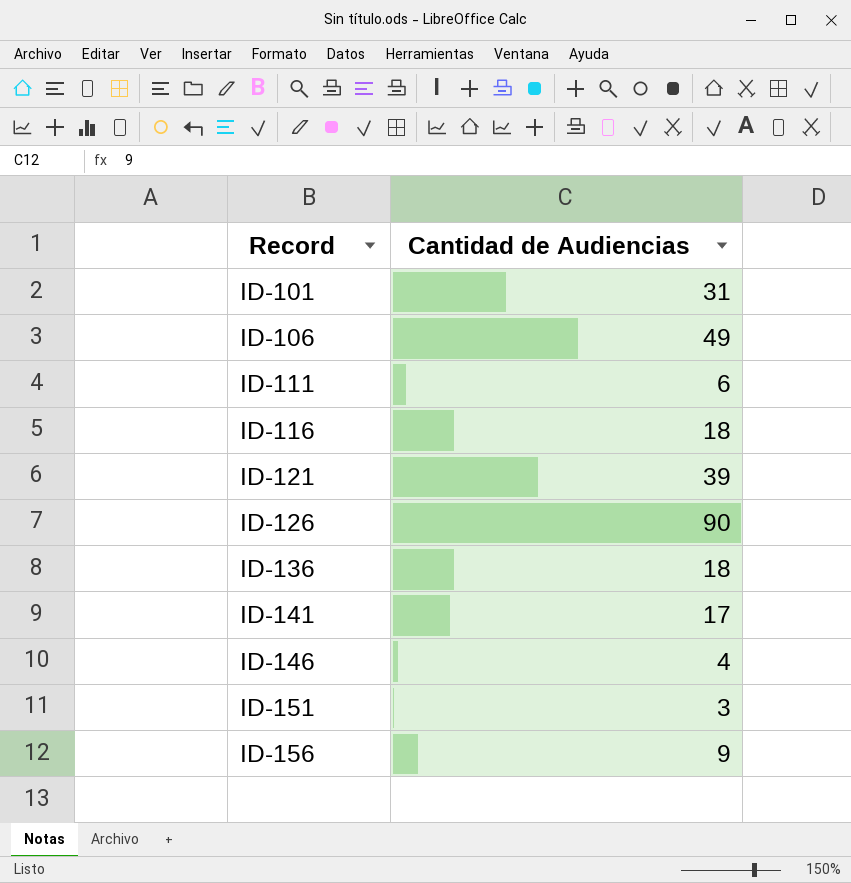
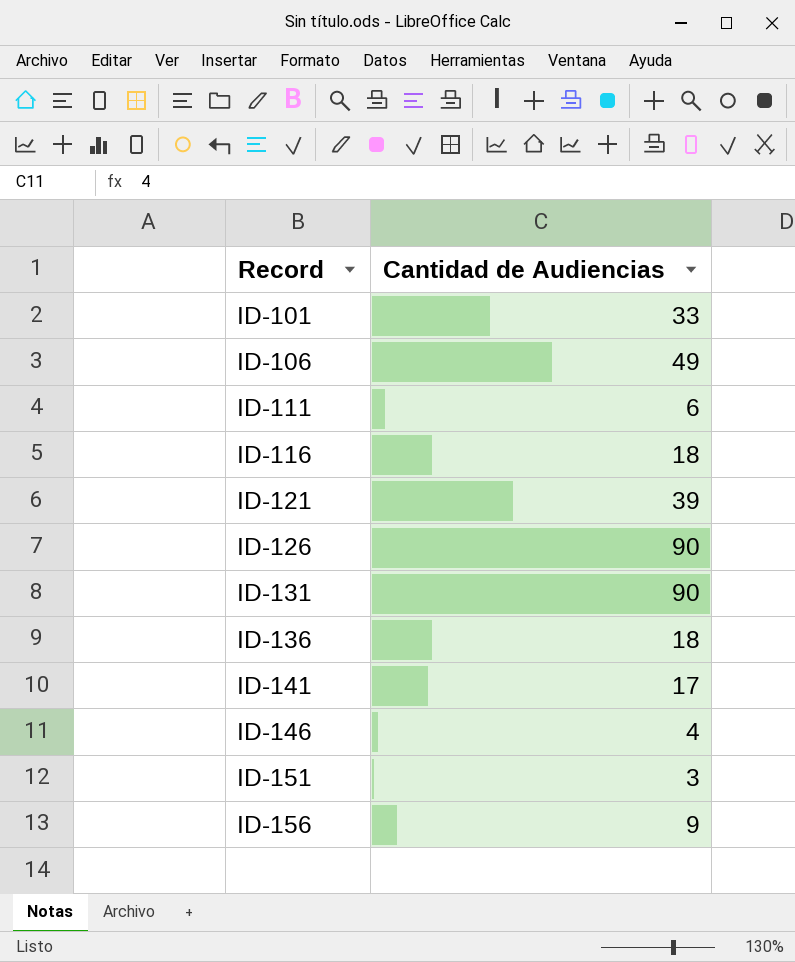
ID-101 | Cantidad de Audiencias: 31 -> 33
row ID-131: none -> 90

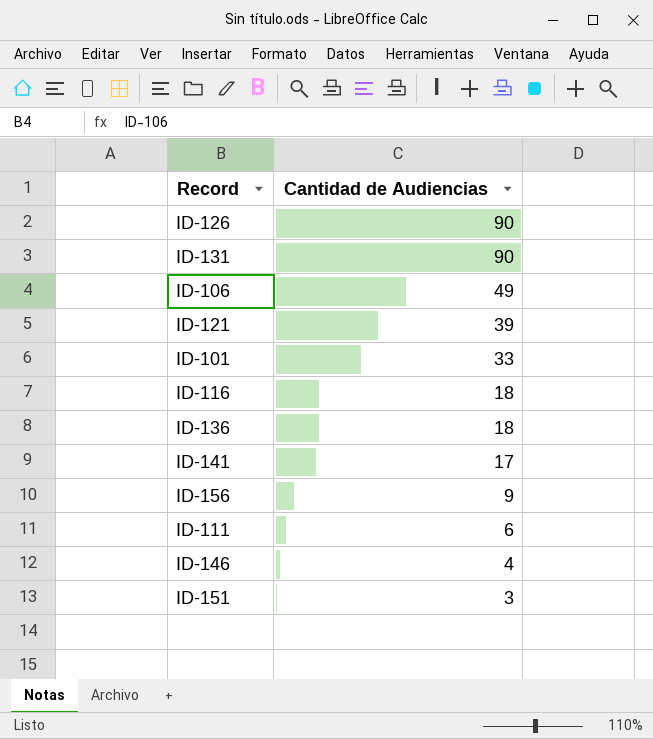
row order: Record ascending -> Cantidad de Audiencias descending

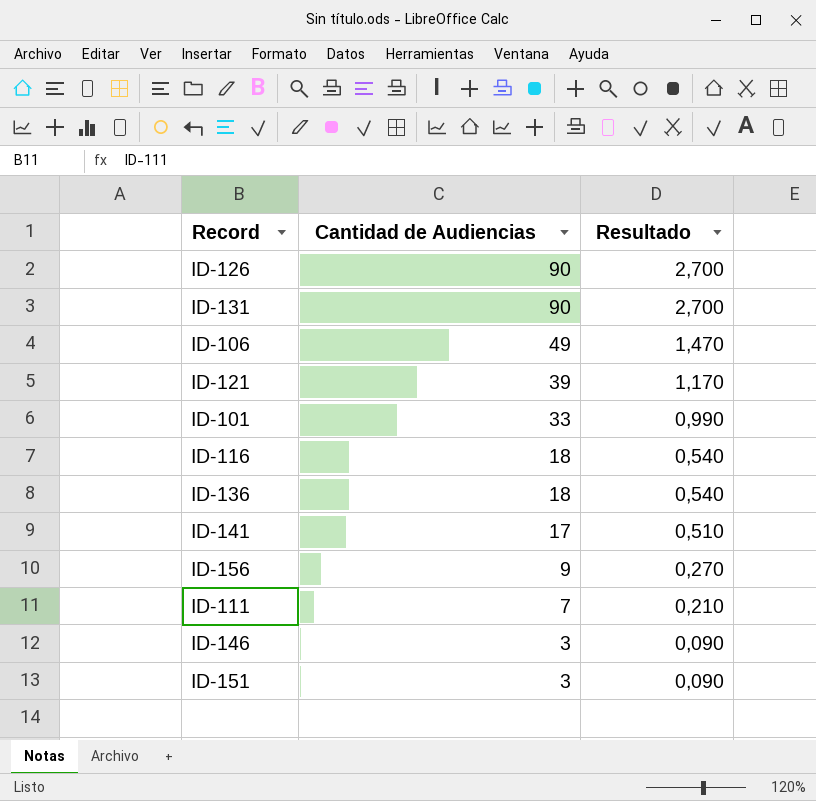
column Resultado | formula: none -> [Cantidad de Audiencias] * 0,03
ID-111 | Cantidad de Audiencias: 6 -> 7
ID-146 | Cantidad de Audiencias: 4 -> 3

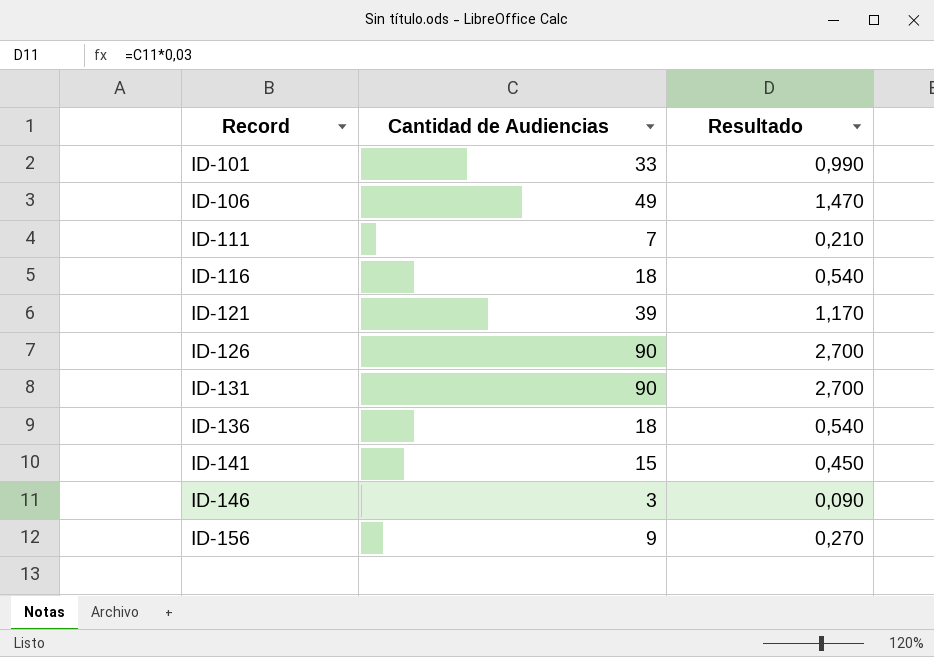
row order: Cantidad de Audiencias descending -> Record ascending
row ID-151: 3 | 0,090 -> none
ID-141 | Cantidad de Audiencias: 17 -> 15
ID-141 | Resultado: 0,510 -> 0,450

